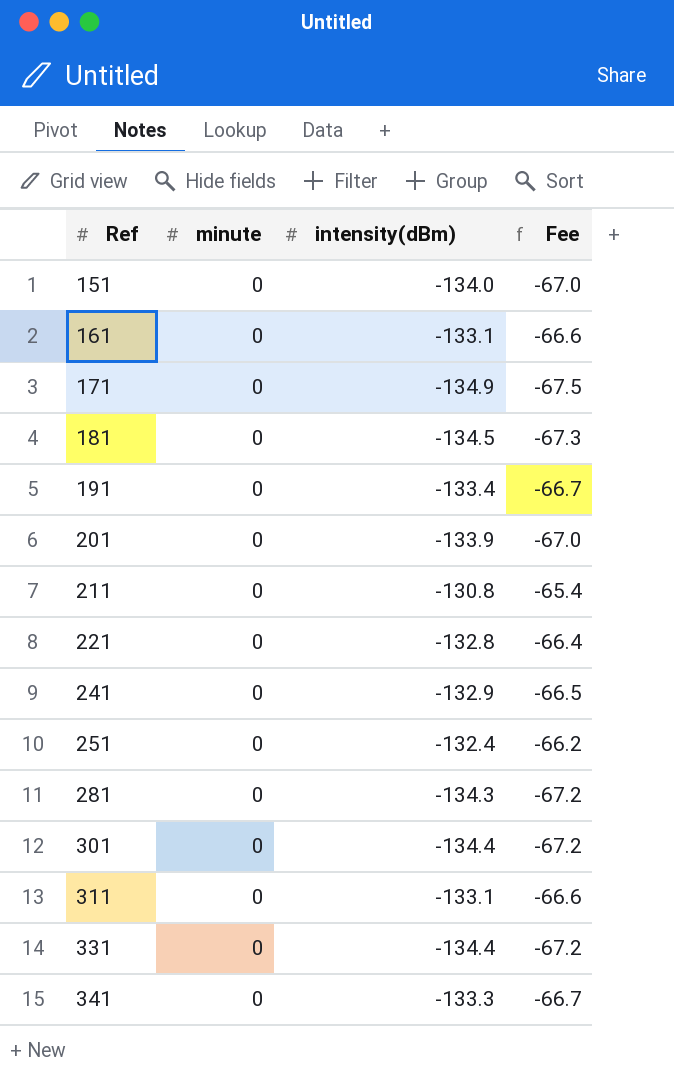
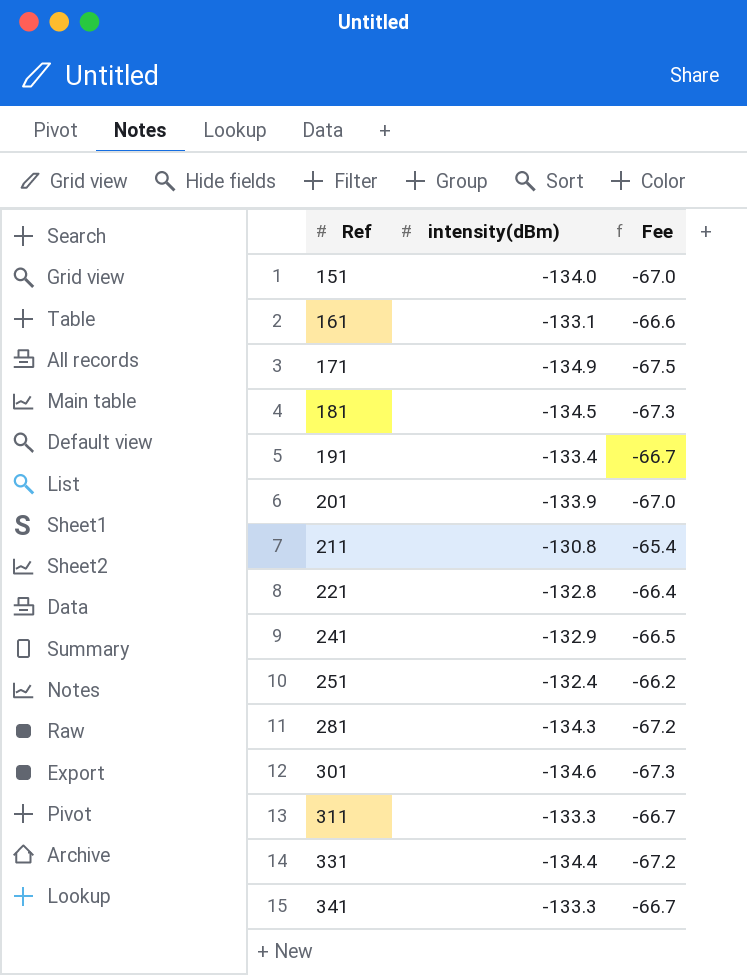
column minute | position: 2 -> none
301 | intensity(dBm): -134.4 -> -134.6
301 | Fee: -67.2 -> -67.3
311 | intensity(dBm): -133.1 -> -133.3
311 | Fee: -66.6 -> -66.7

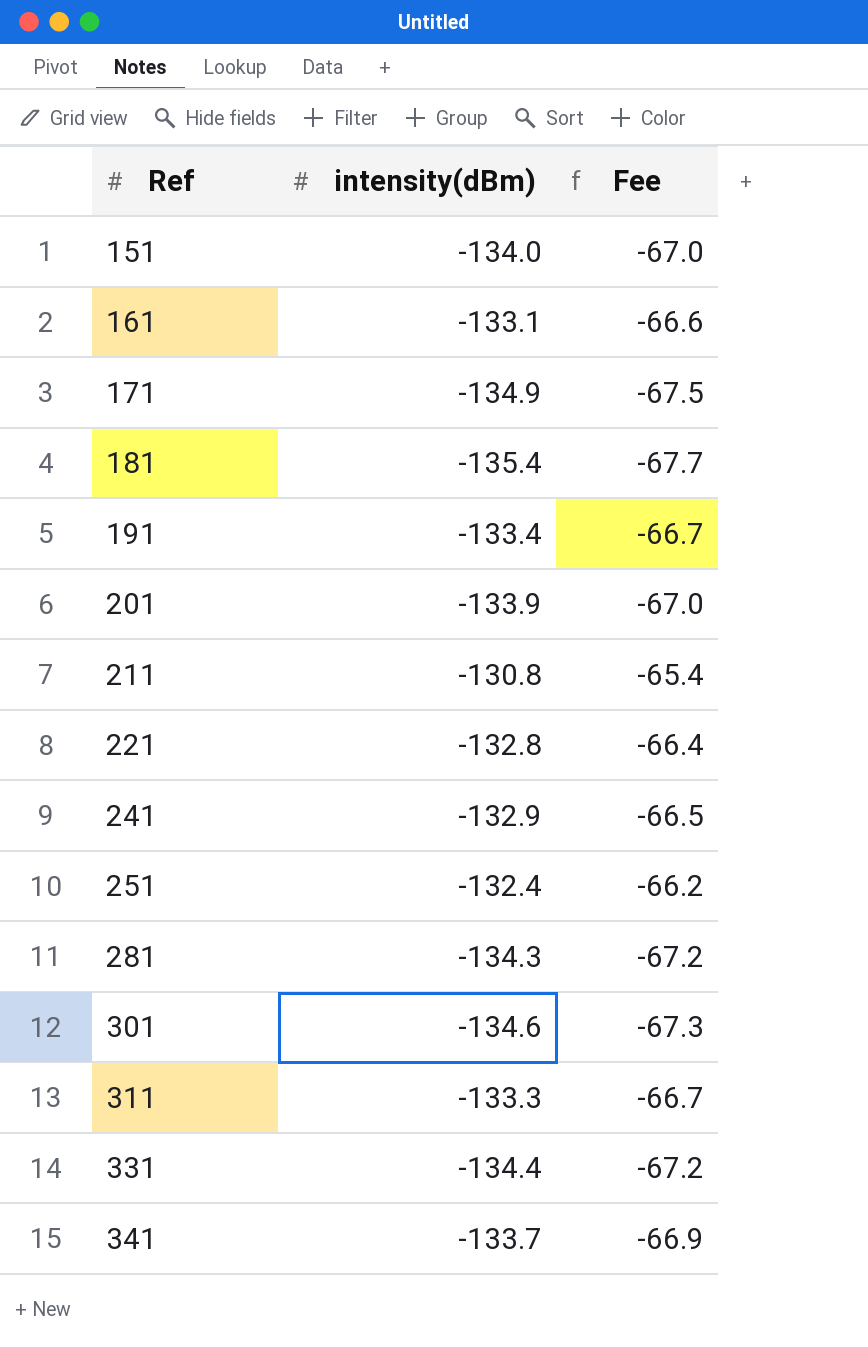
181 | intensity(dBm): -134.5 -> -135.4
181 | Fee: -67.3 -> -67.7
341 | intensity(dBm): -133.3 -> -133.7
341 | Fee: -66.7 -> -66.9

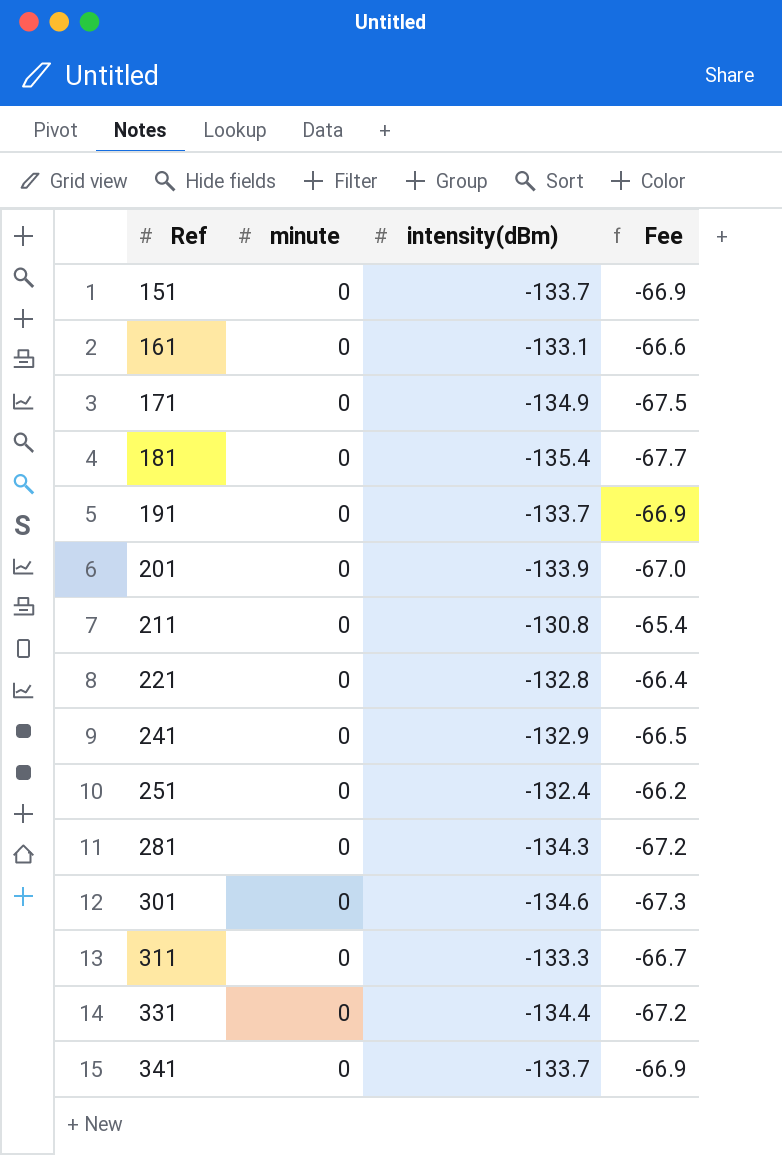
column minute | position: none -> 2
151 | intensity(dBm): -134.0 -> -133.7
151 | Fee: -67.0 -> -66.9
191 | intensity(dBm): -133.4 -> -133.7
191 | Fee: -66.7 -> -66.9

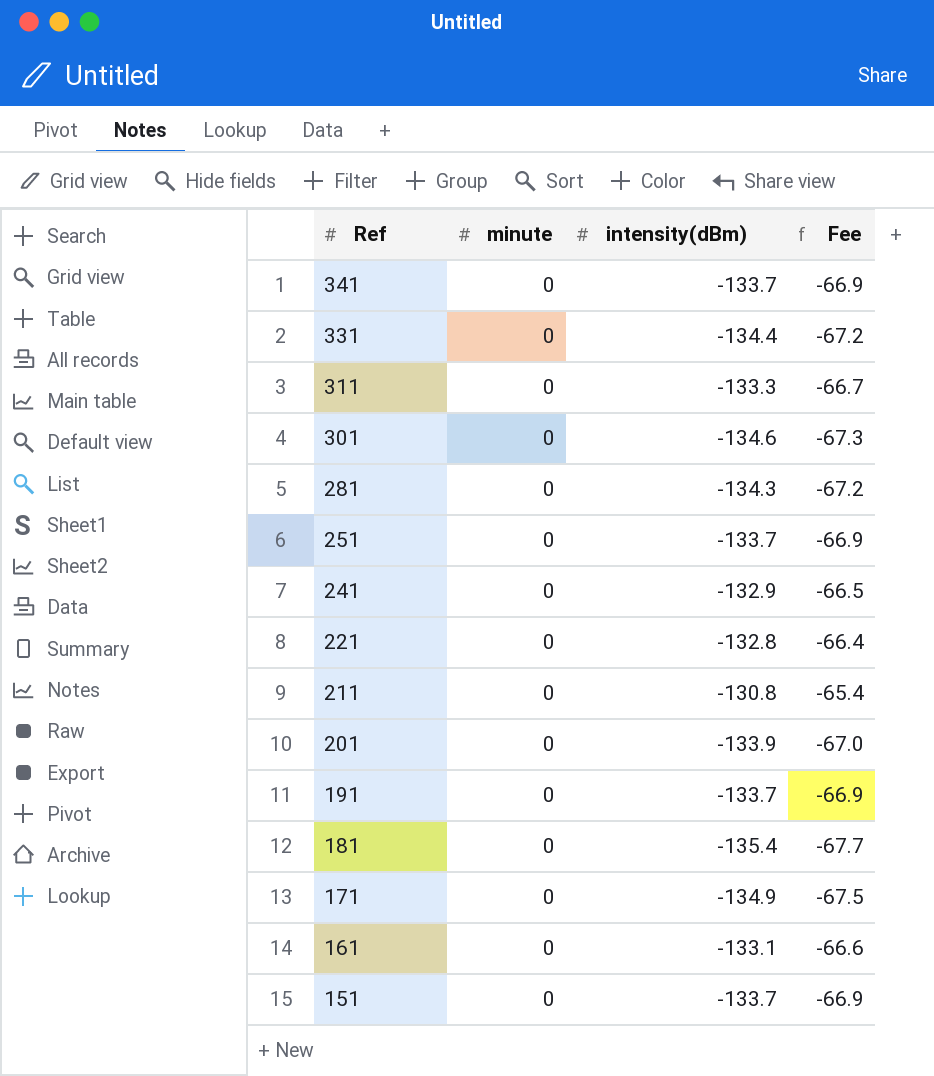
row order: Ref ascending -> Ref descending
251 | intensity(dBm): -132.4 -> -133.7
251 | Fee: -66.2 -> -66.9

